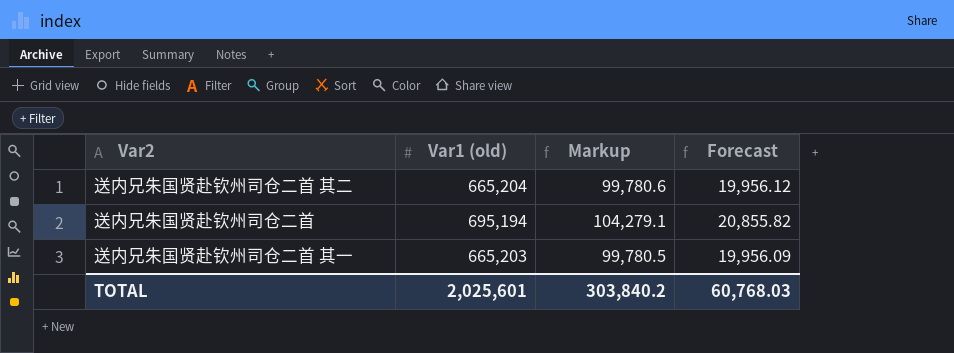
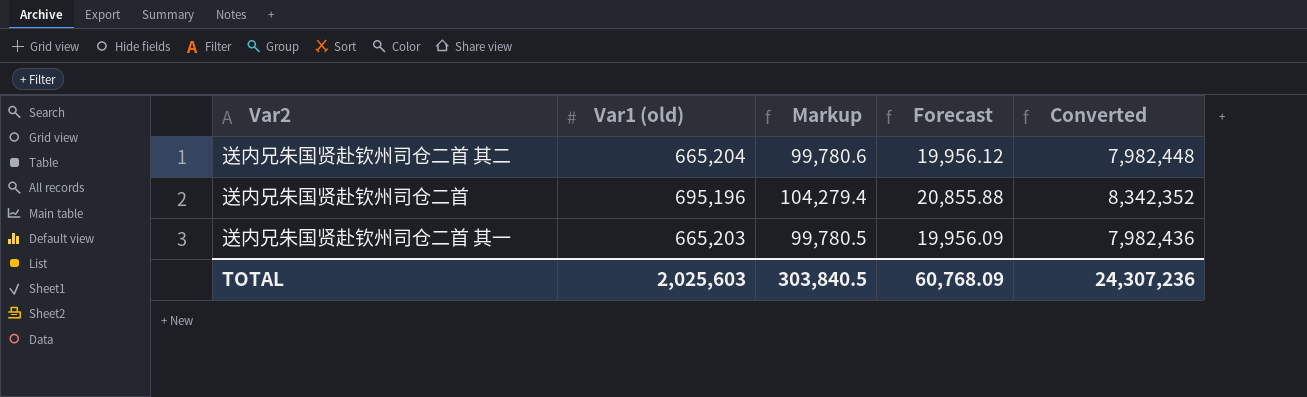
column Converted | formula: none -> [Var1 (old)] * 12
送内兄朱国贤赴钦州司仓二首 | Var1 (old): 695,194 -> 695,196
送内兄朱国贤赴钦州司仓二首 | Markup: 104,279.1 -> 104,279.4
送内兄朱国贤赴钦州司仓二首 | Forecast: 20,855.82 -> 20,855.88
TOTAL | Var1 (old): 2,025,601 -> 2,025,603
TOTAL | Markup: 303,840.2 -> 303,840.5
TOTAL | Forecast: 60,768.03 -> 60,768.09

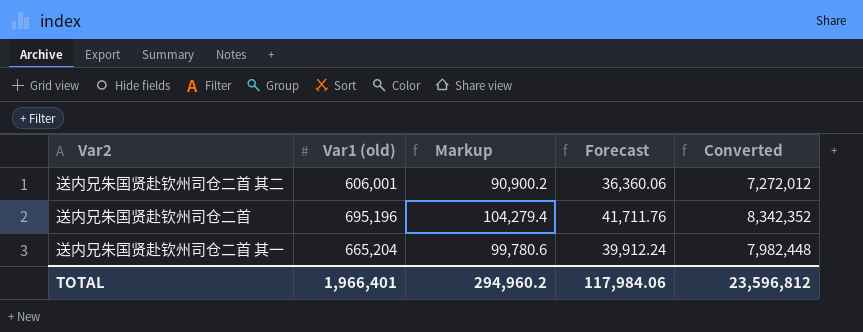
column Forecast | formula: [Var1 (old)] * 0.03 -> [Var1 (old)] * 0.06
送内兄朱国贤赴钦州司仓二首 其二 | Var1 (old): 665,204 -> 606,001
送内兄朱国贤赴钦州司仓二首 其二 | Markup: 99,780.6 -> 90,900.2
送内兄朱国贤赴钦州司仓二首 其二 | Converted: 7,982,448 -> 7,272,012
送内兄朱国贤赴钦州司仓二首 其一 | Var1 (old): 665,203 -> 665,204
送内兄朱国贤赴钦州司仓二首 其一 | Markup: 99,780.5 -> 99,780.6
送内兄朱国贤赴钦州司仓二首 其一 | Converted: 7,982,436 -> 7,982,448
TOTAL | Var1 (old): 2,025,603 -> 1,966,401
TOTAL | Markup: 303,840.5 -> 294,960.2
TOTAL | Forecast: 60,768.09 -> 117,984.06
TOTAL | Converted: 24,307,236 -> 23,596,812

